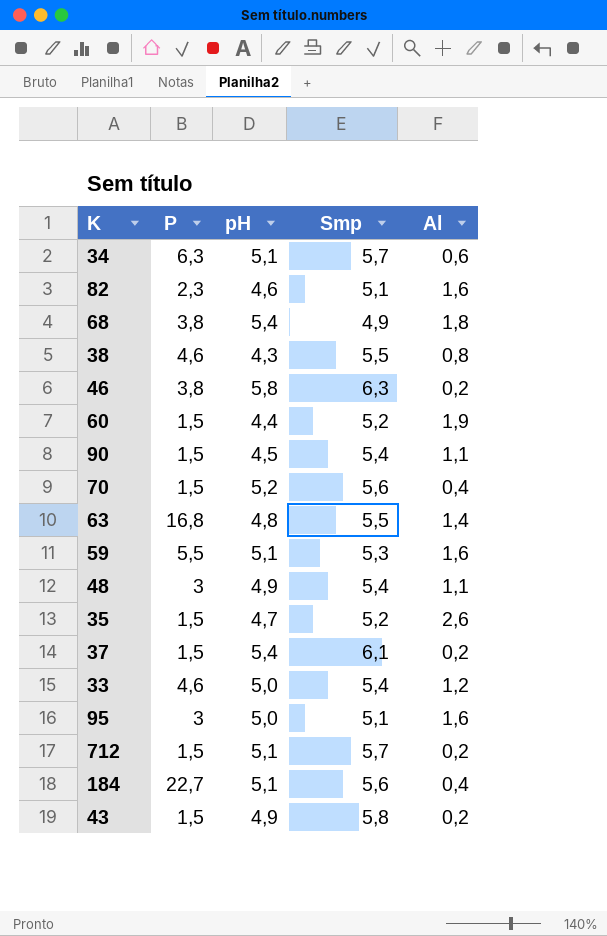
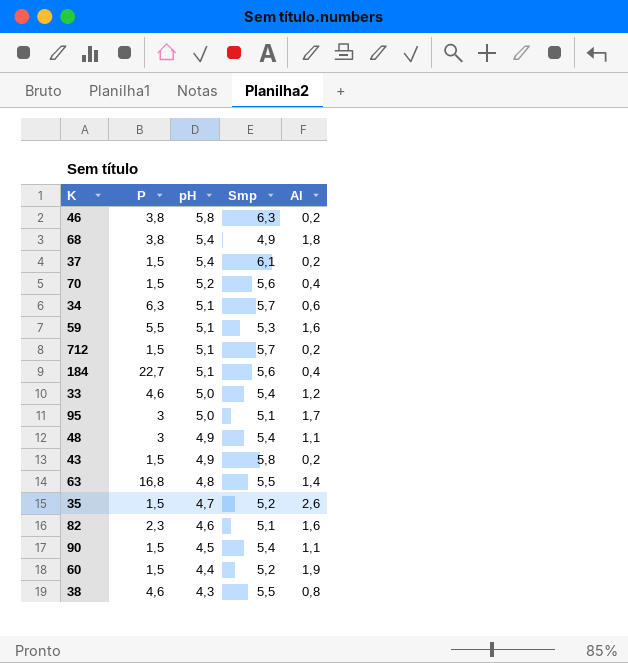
row order: none -> pH descending
95 | Al: 1,6 -> 1,7

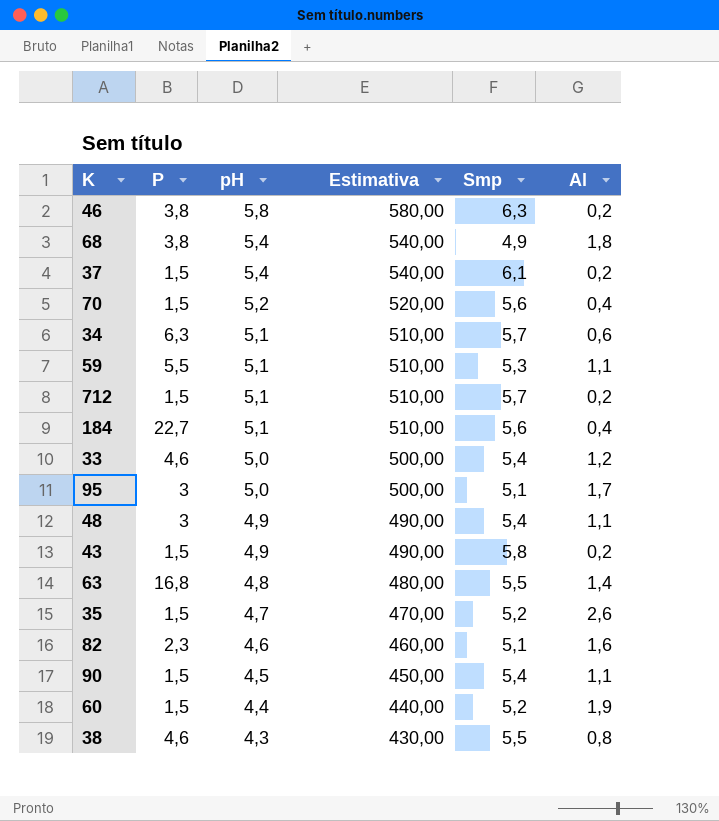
column Estimativa | formula: none -> [pH] * 100
59 | Al: 1,6 -> 1,1

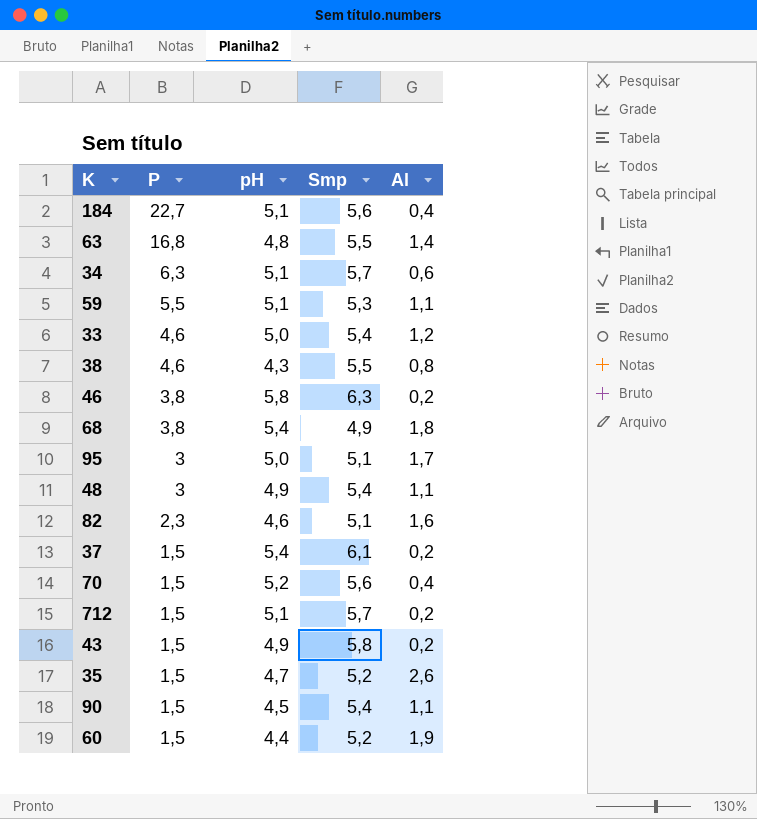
row order: pH descending -> P descending
column Estimativa | formula: [pH] * 100 -> none

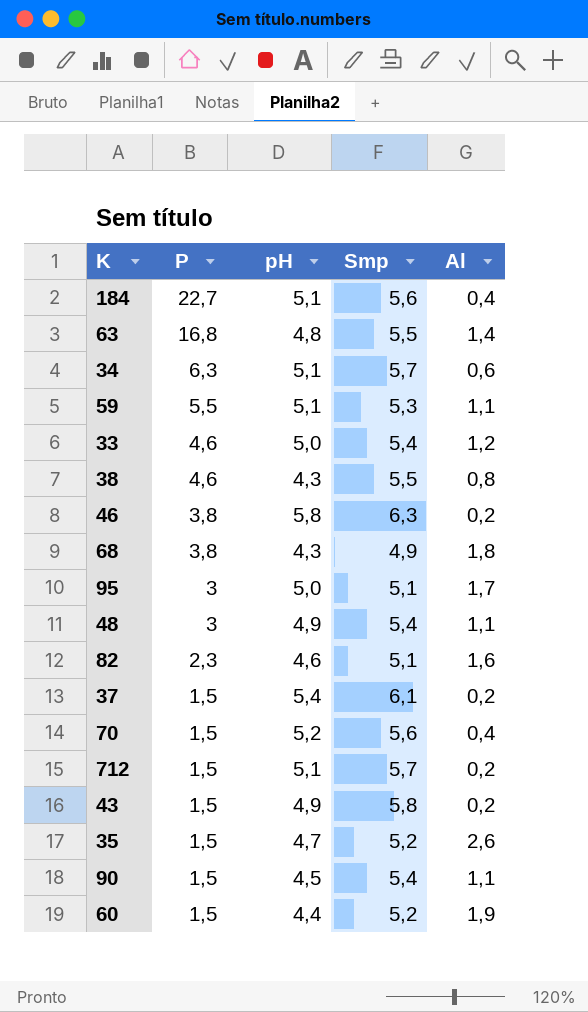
68 | pH: 5,4 -> 4,3

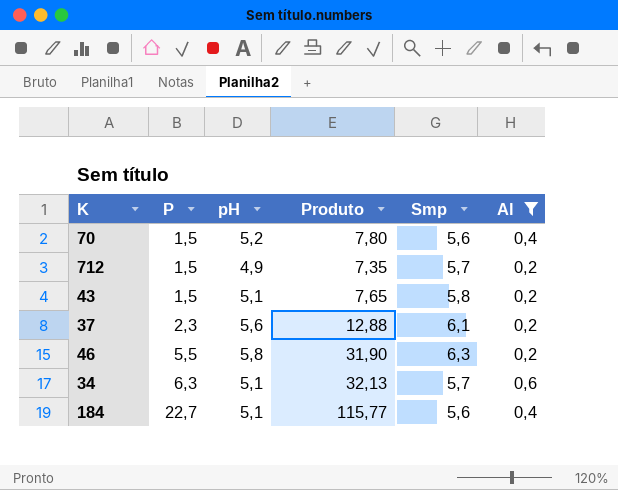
filter: none -> Al <= 0,6
row order: P descending -> P ascending
column Produto | formula: none -> [P] * [pH]
712 | pH: 5,1 -> 4,9
43 | pH: 4,9 -> 5,1
37 | P: 1,5 -> 2,3
37 | pH: 5,4 -> 5,6
46 | P: 3,8 -> 5,5

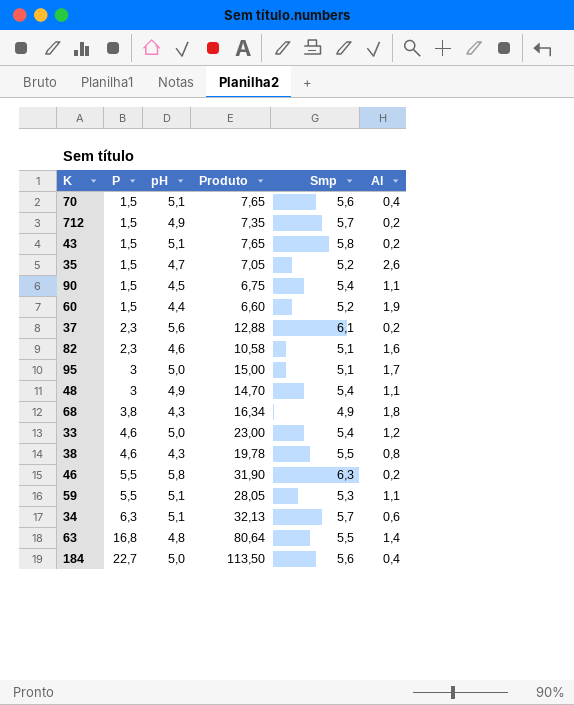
filter: Al <= 0,6 -> none
70 | pH: 5,2 -> 5,1
70 | Produto: 7,80 -> 7,65
184 | pH: 5,1 -> 5,0
184 | Produto: 115,77 -> 113,50

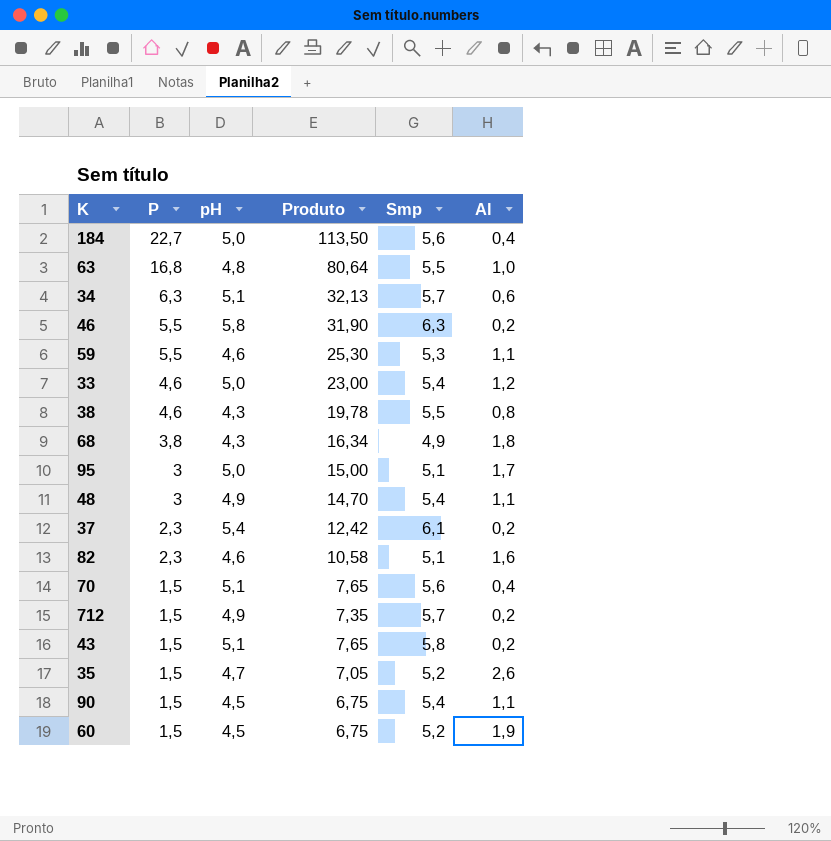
row order: P ascending -> P descending
63 | Al: 1,4 -> 1,0
59 | pH: 5,1 -> 4,6
59 | Produto: 28,05 -> 25,30
37 | pH: 5,6 -> 5,4
37 | Produto: 12,88 -> 12,42
60 | pH: 4,4 -> 4,5
60 | Produto: 6,60 -> 6,75

